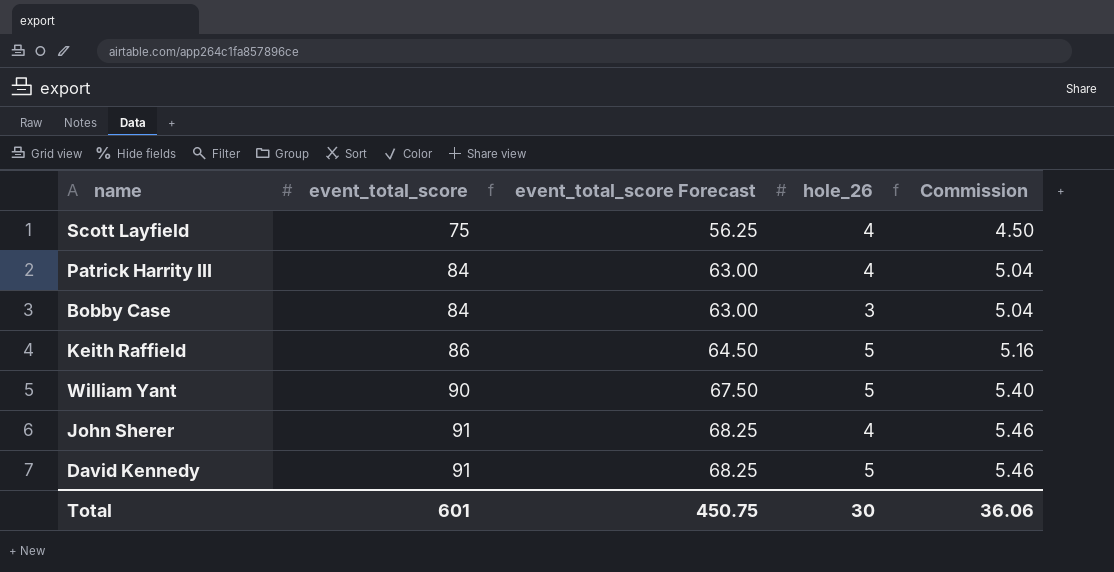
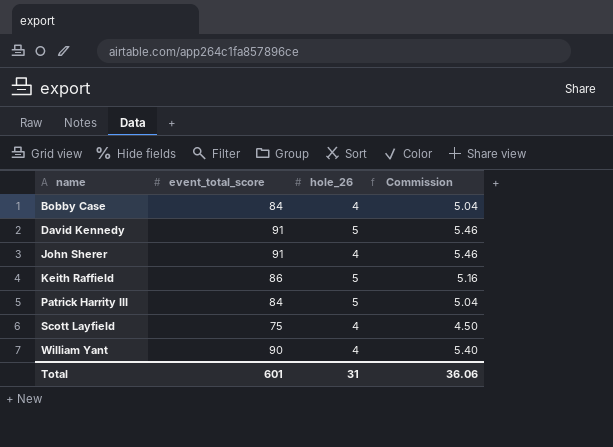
row order: event_total_score ascending -> name ascending
column event_total_score Forecast | formula: [event_total_score] * 0.75 -> none
Bobby Case | hole_26: 3 -> 4
Patrick Harrity III | hole_26: 4 -> 5
William Yant | hole_26: 5 -> 4
Total | hole_26: 30 -> 31

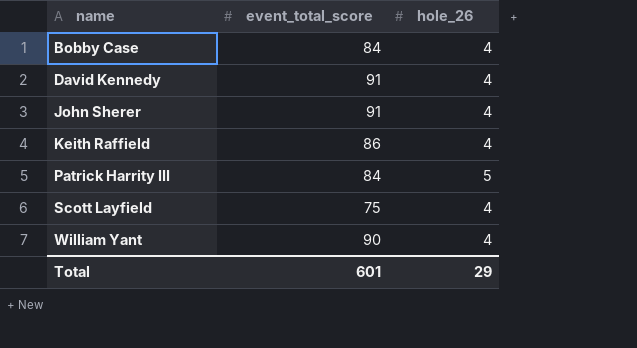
column Commission | formula: [event_total_score] * 0.06 -> none
David Kennedy | hole_26: 5 -> 4
Keith Raffield | hole_26: 5 -> 4
Total | hole_26: 31 -> 29

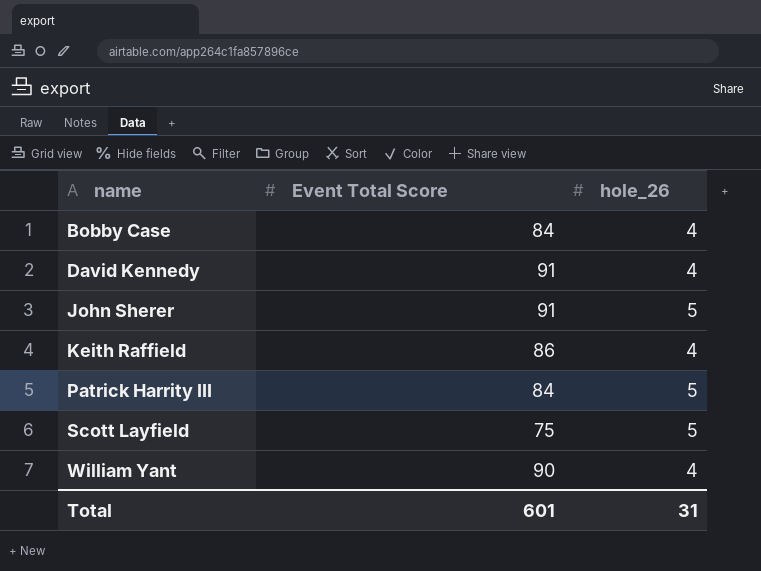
column name: event_total_score -> Event Total Score
John Sherer | hole_26: 4 -> 5
Scott Layfield | hole_26: 4 -> 5
Total | hole_26: 29 -> 31

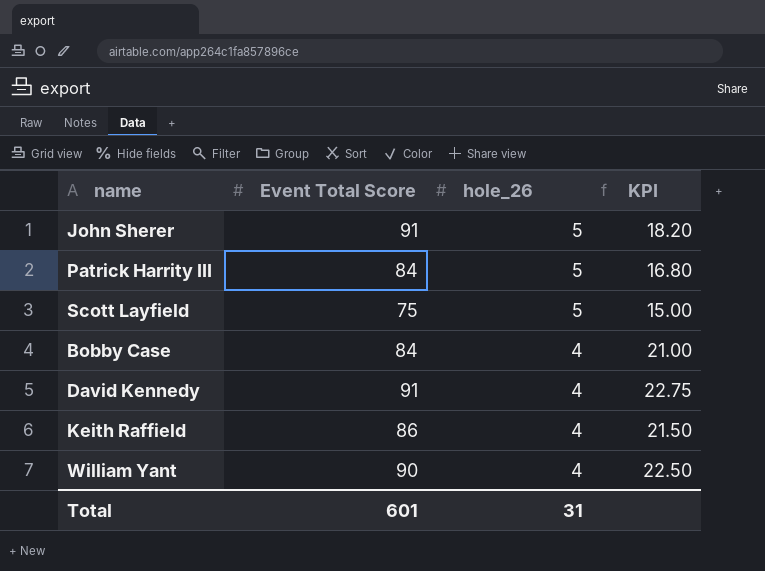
row order: name ascending -> hole_26 descending
column KPI | formula: none -> [Event Total Score] / [hole_26]

